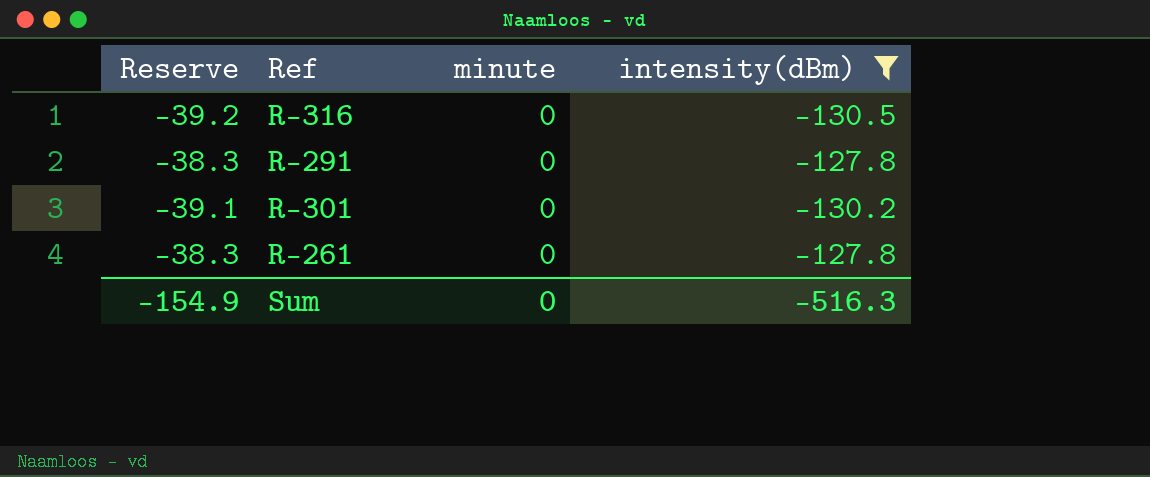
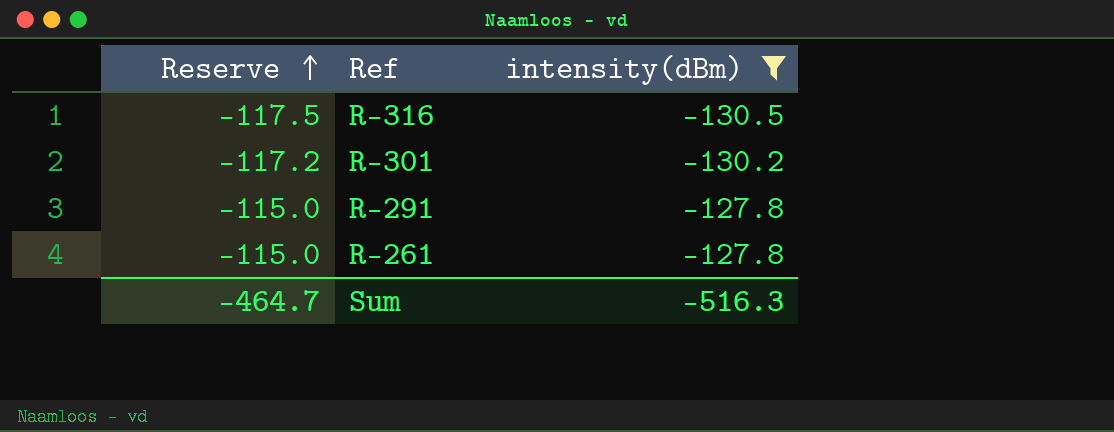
row order: none -> Reserve ascending
column minute | position: 3 -> none
column Reserve | formula: [intensity(dBm)] * 0.3 -> [intensity(dBm)] * 0.9
Sum | Reserve: -154.9 -> -464.7

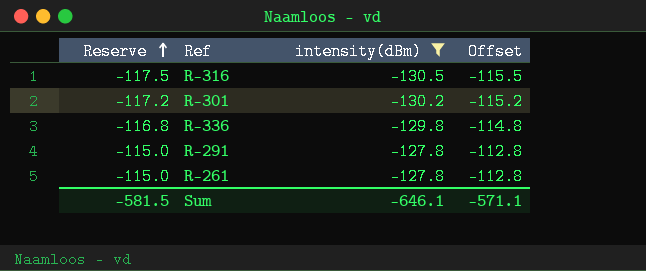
column Offset | formula: none -> [intensity(dBm)] + 15
row R-336: none -> -116.8 | -129.8 | -114.8
Sum | Reserve: -464.7 -> -581.5
Sum | intensity(dBm): -516.3 -> -646.1

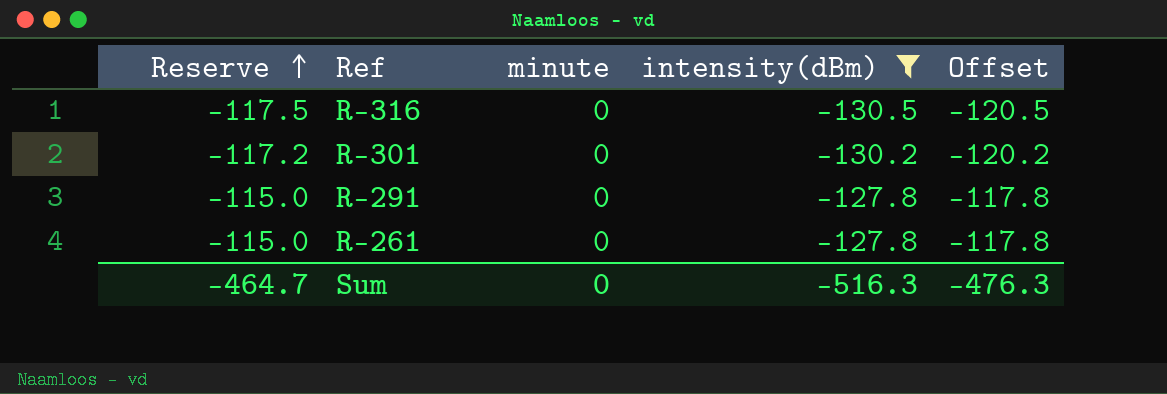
column minute | position: none -> 3
column Offset | formula: [intensity(dBm)] + 15 -> [intensity(dBm)] + 10
row R-336: -116.8 | -129.8 | -114.8 -> none
Sum | Reserve: -581.5 -> -464.7
Sum | intensity(dBm): -646.1 -> -516.3
Sum | Offset: -571.1 -> -476.3

